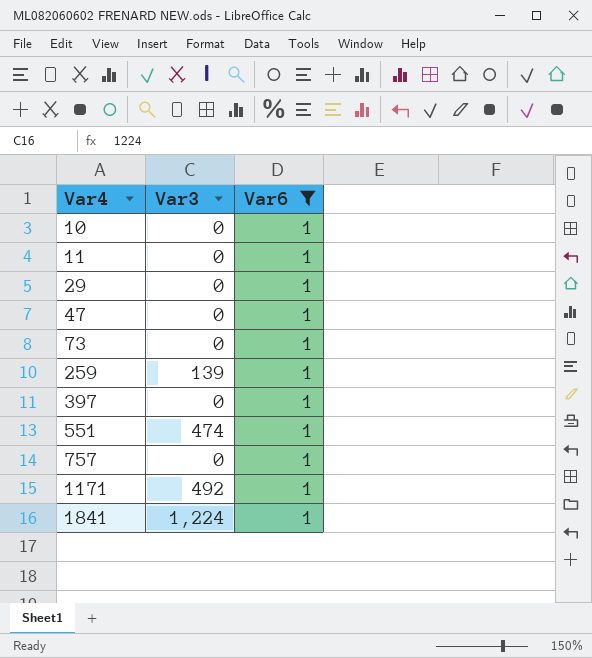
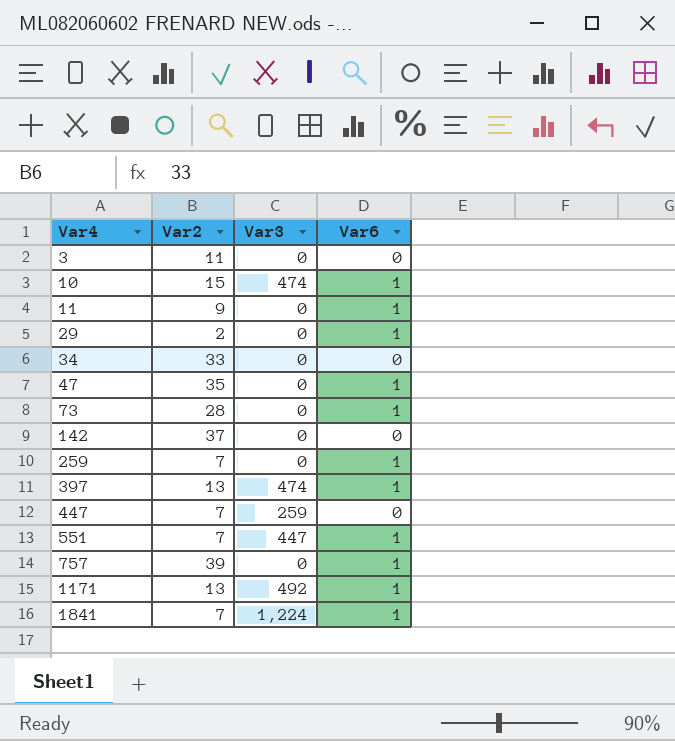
filter: Var6 = 1 -> none
column Var2 | position: none -> 2
10 | Var3: 0 -> 474
259 | Var3: 139 -> 0
397 | Var3: 0 -> 474
551 | Var3: 474 -> 447

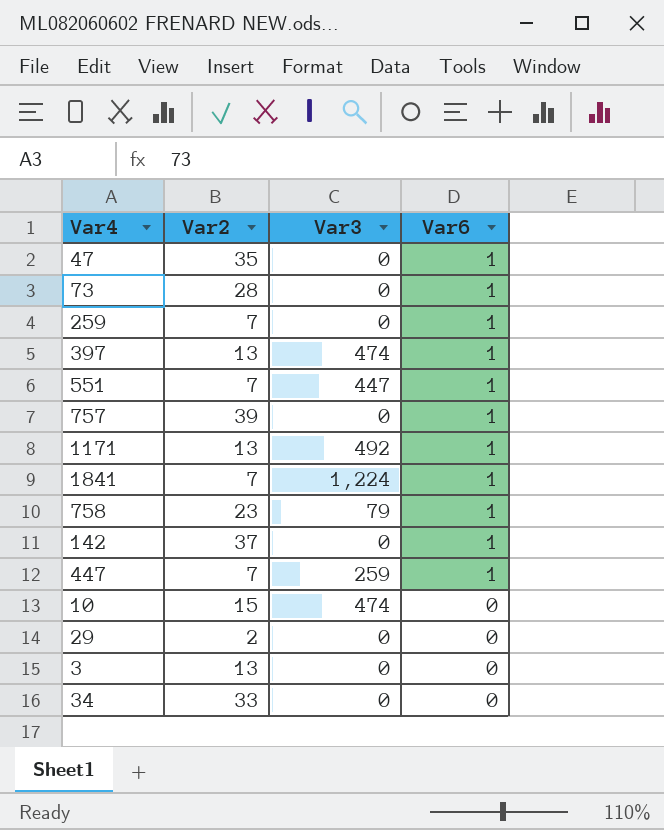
row order: Var4 ascending -> Var6 descending
row 11: 9 | 0 | 1 -> none
row 758: none -> 23 | 79 | 1
142 | Var6: 0 -> 1
447 | Var6: 0 -> 1
10 | Var6: 1 -> 0
29 | Var6: 1 -> 0
3 | Var2: 11 -> 13

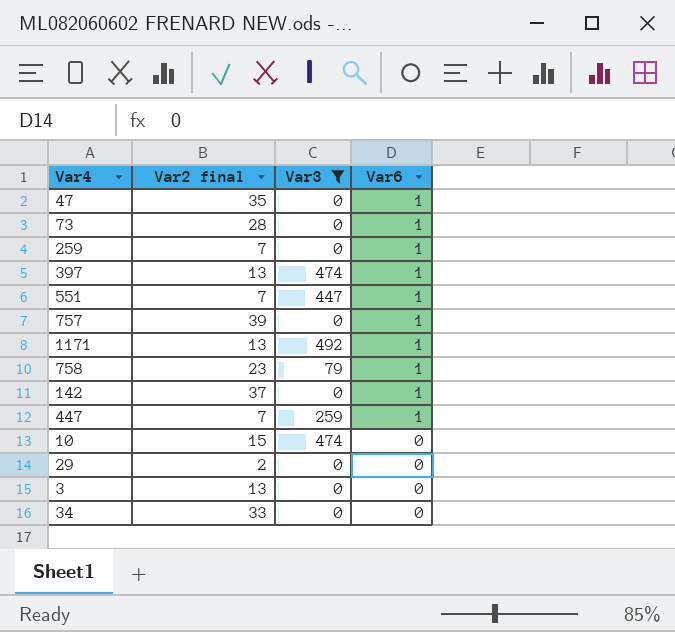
filter: none -> Var3 != 1,224
column name: Var2 -> Var2 final

